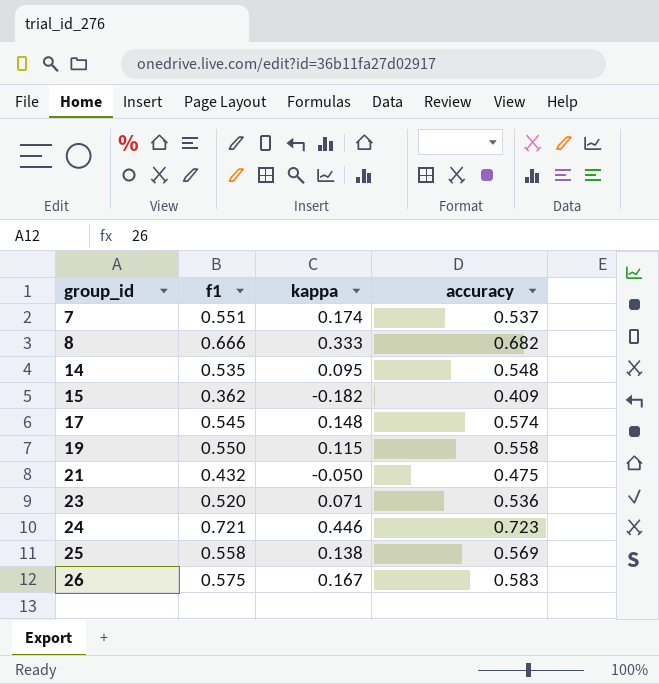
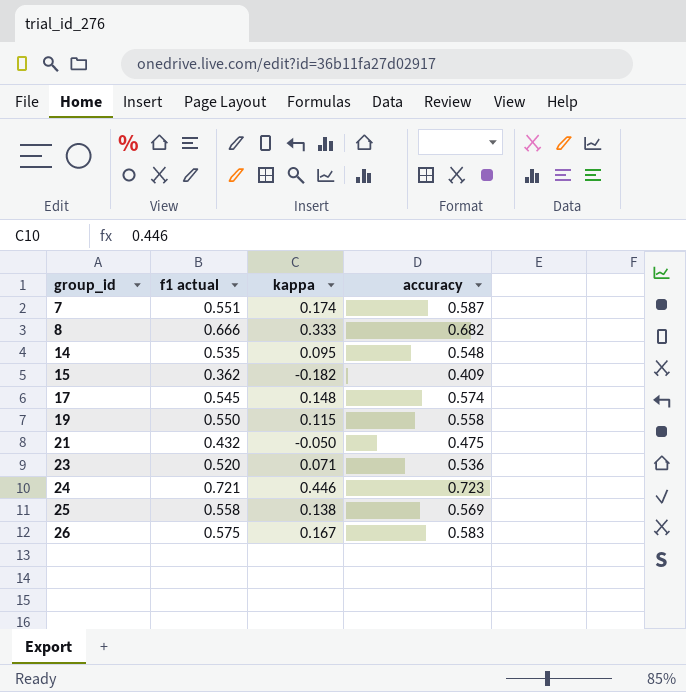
column name: f1 -> f1 actual
7 | accuracy: 0.537 -> 0.587

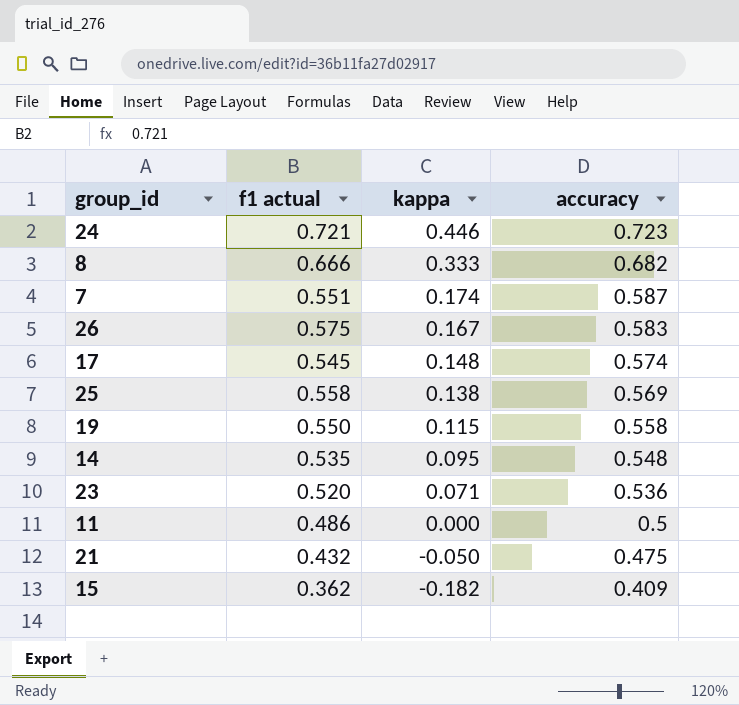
row order: group_id ascending -> kappa descending
row 11: none -> 0.486 | 0.000 | 0.5

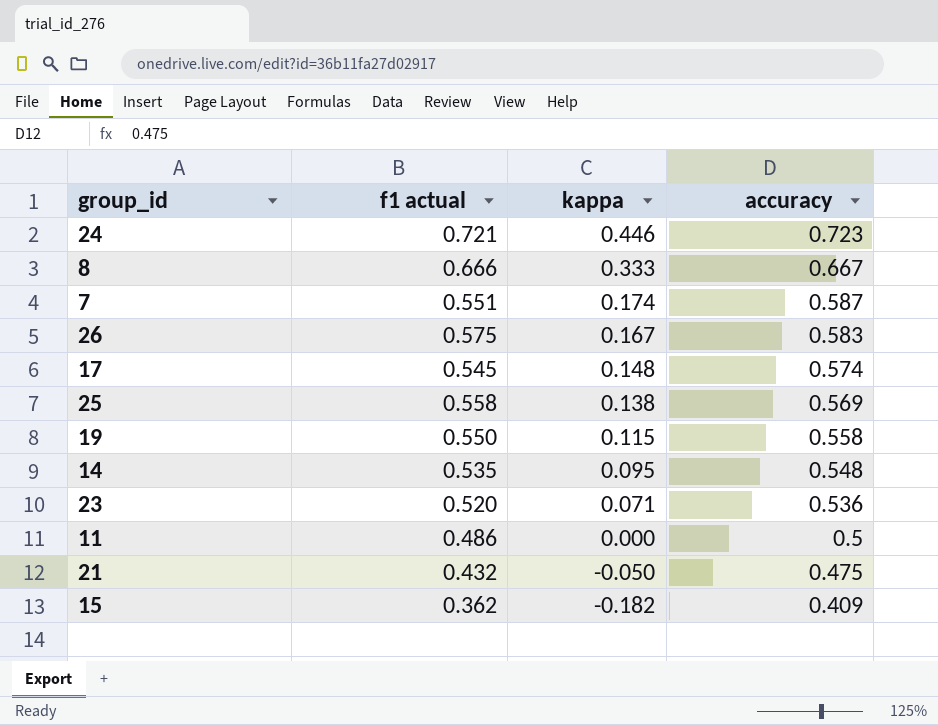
8 | accuracy: 0.682 -> 0.667

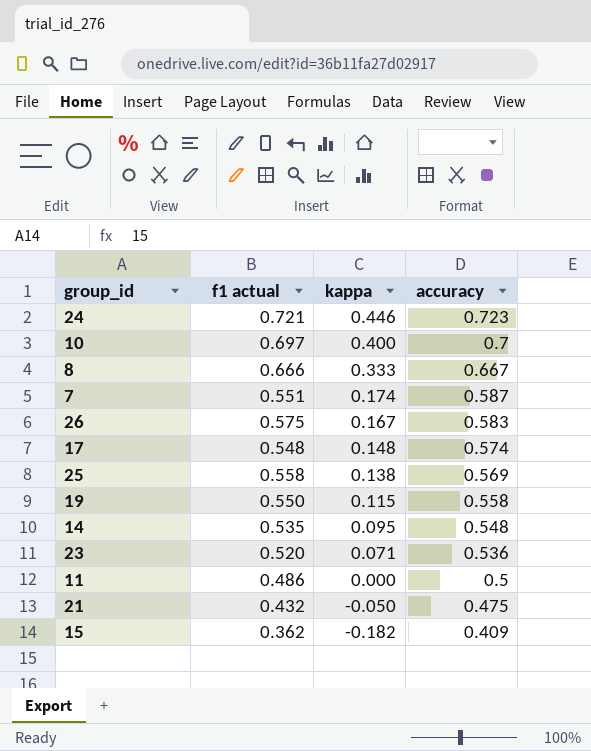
row 10: none -> 0.697 | 0.400 | 0.7
17 | f1 actual: 0.545 -> 0.548

